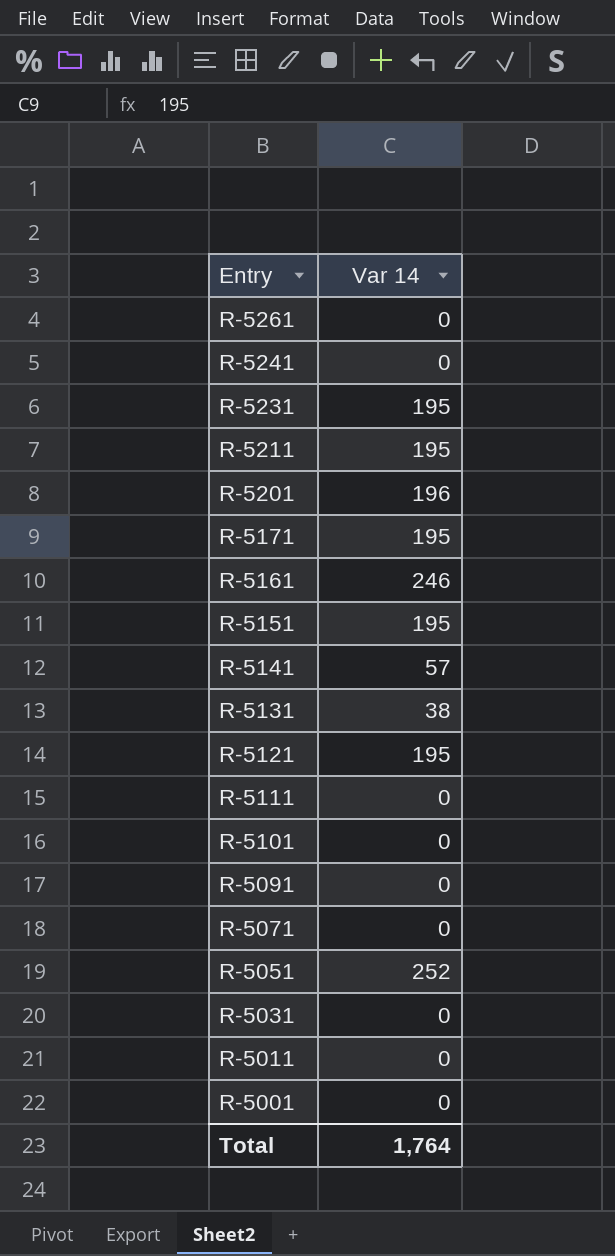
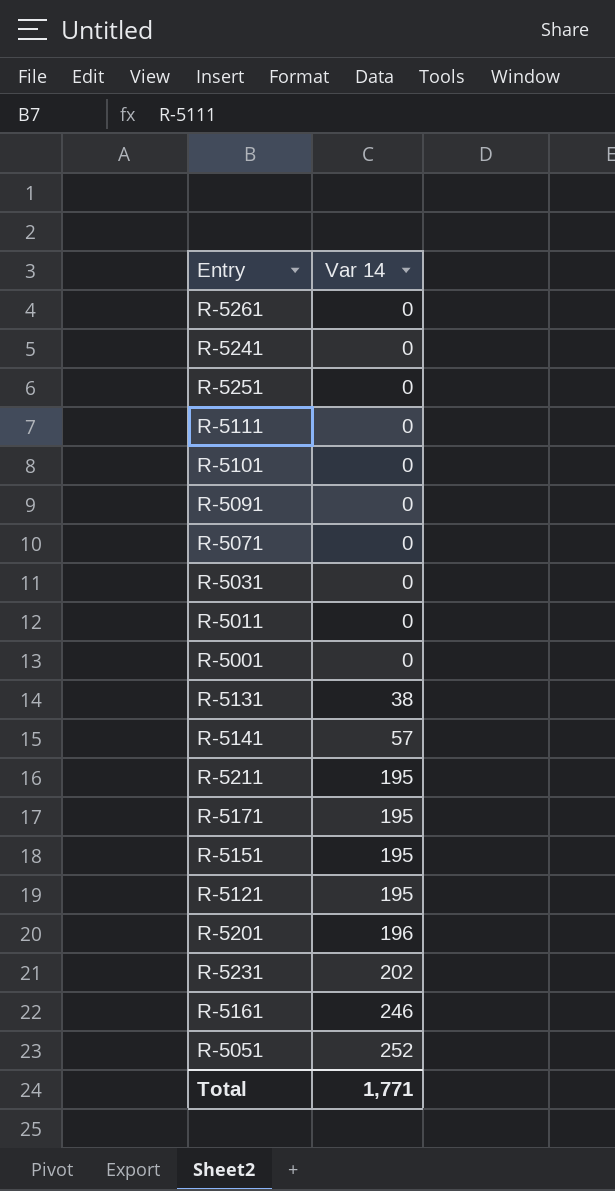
row order: Entry descending -> Var 14 ascending
row R-5251: none -> 0
R-5231 | Var 14: 195 -> 202
Total | Var 14: 1,764 -> 1,771

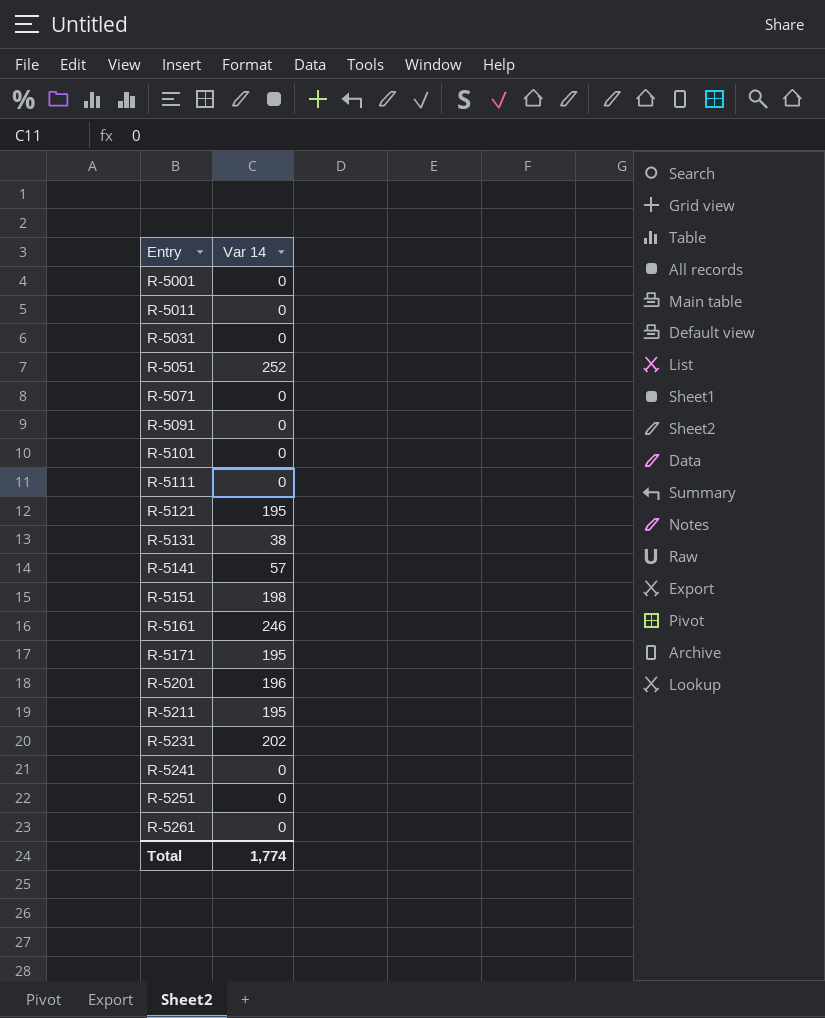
row order: Var 14 ascending -> Entry ascending
R-5151 | Var 14: 195 -> 198
Total | Var 14: 1,771 -> 1,774

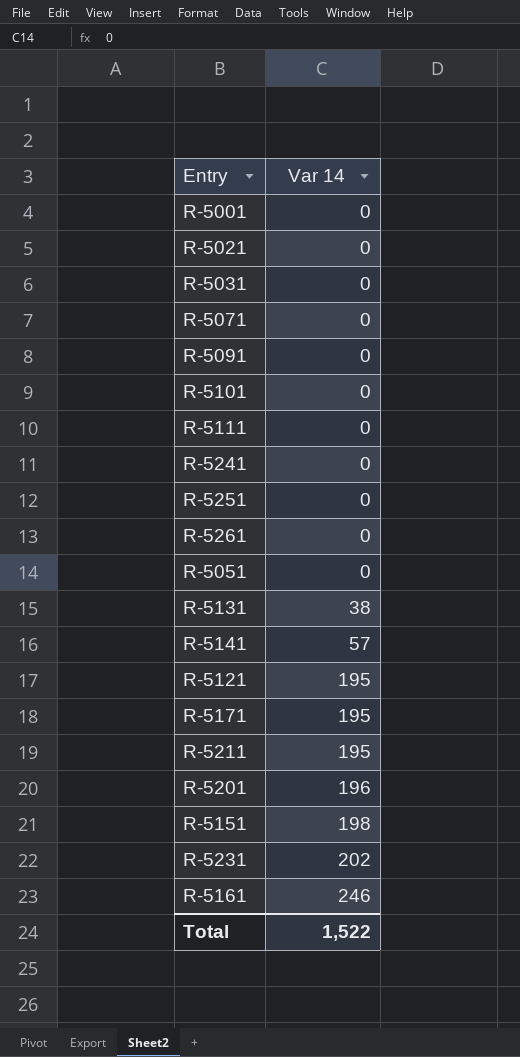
row order: Entry ascending -> Var 14 ascending
row R-5011: 0 -> none
row R-5021: none -> 0
R-5051 | Var 14: 252 -> 0
Total | Var 14: 1,774 -> 1,522

